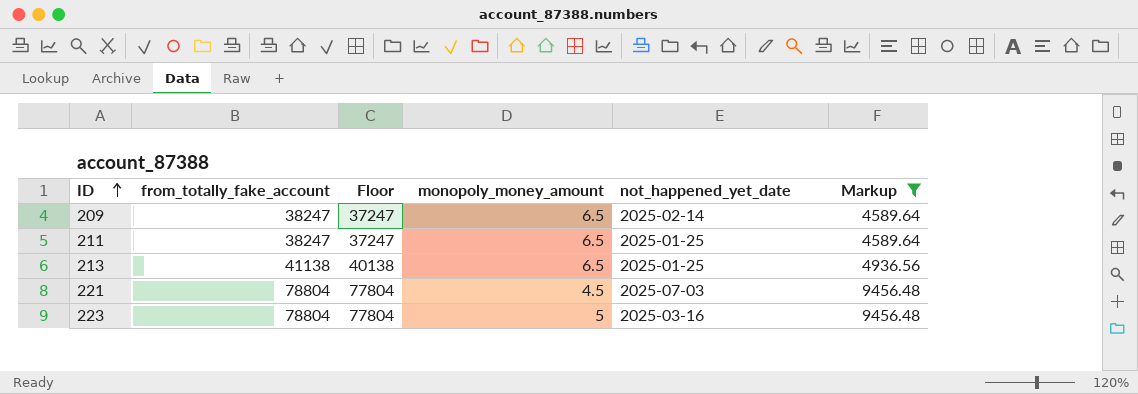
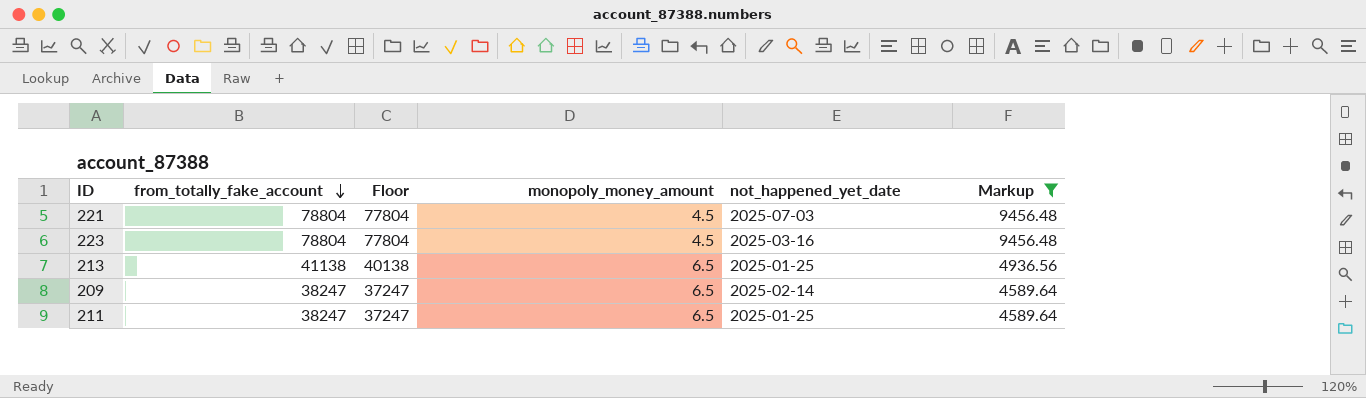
row order: ID ascending -> from_totally_fake_account descending
223 | monopoly_money_amount: 5 -> 4.5

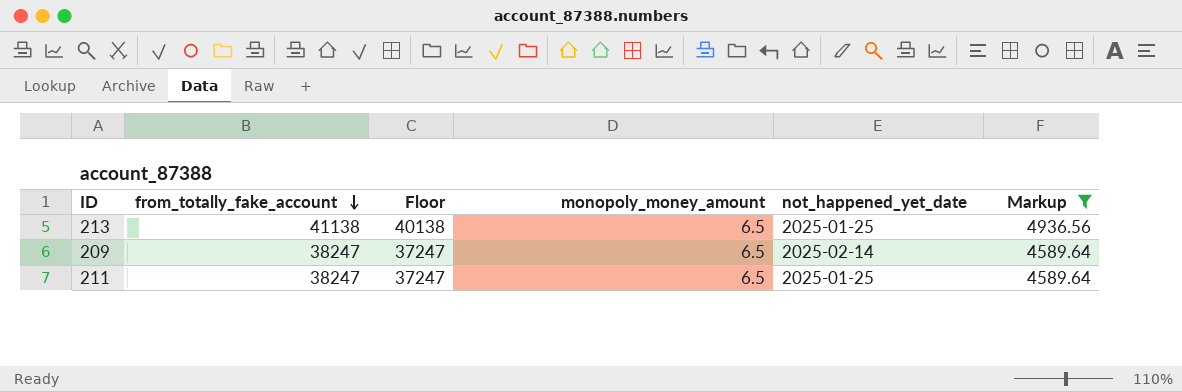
row 221: 78804 | 77804 | 4.5 | 2025-07-03 | 9456.48 -> none
row 223: 78804 | 77804 | 4.5 | 2025-03-16 | 9456.48 -> none

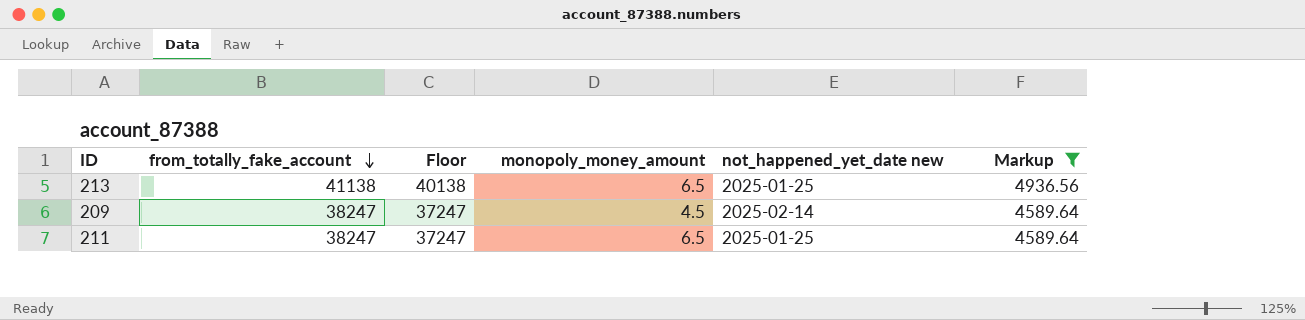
column name: not_happened_yet_date -> not_happened_yet_date new
209 | monopoly_money_amount: 6.5 -> 4.5

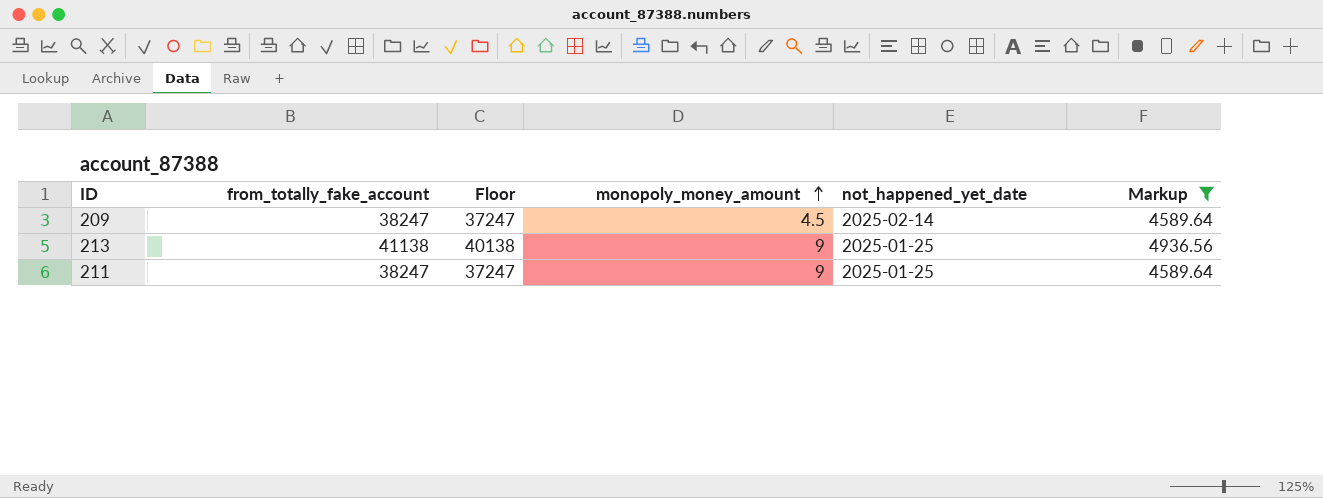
row order: from_totally_fake_account descending -> monopoly_money_amount ascending
column name: not_happened_yet_date new -> not_happened_yet_date
213 | monopoly_money_amount: 6.5 -> 9
211 | monopoly_money_amount: 6.5 -> 9

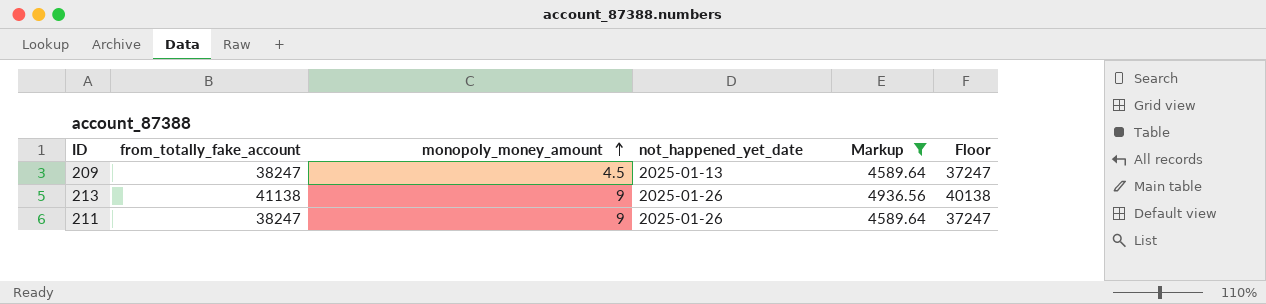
column Floor | position: 3 -> 6
209 | not_happened_yet_date: 2025-02-14 -> 2025-01-13
213 | not_happened_yet_date: 2025-01-25 -> 2025-01-26
211 | not_happened_yet_date: 2025-01-25 -> 2025-01-26

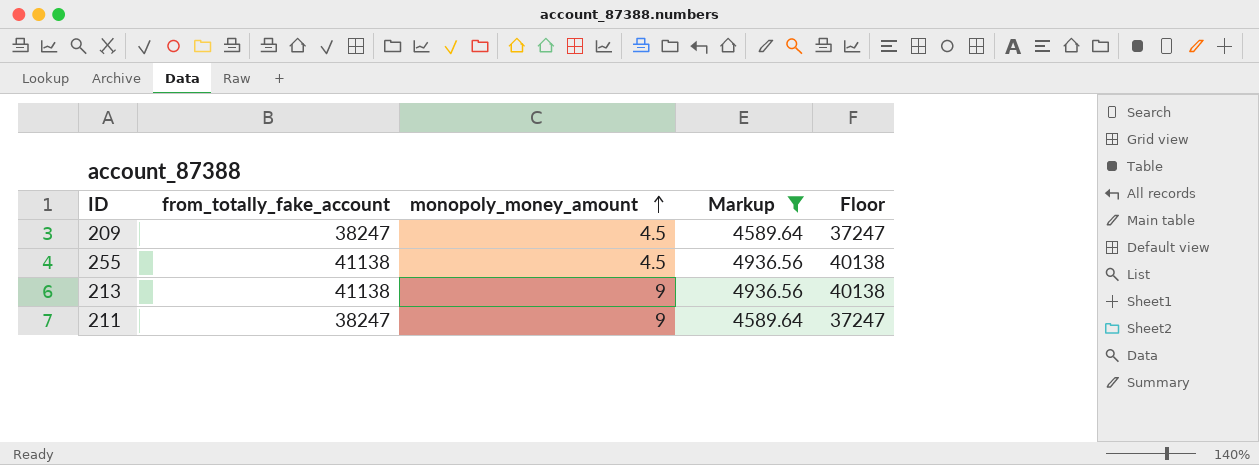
column not_happened_yet_date | position: 4 -> none
row 255: none -> 41138 | 4.5 | 4936.56 | 40138

